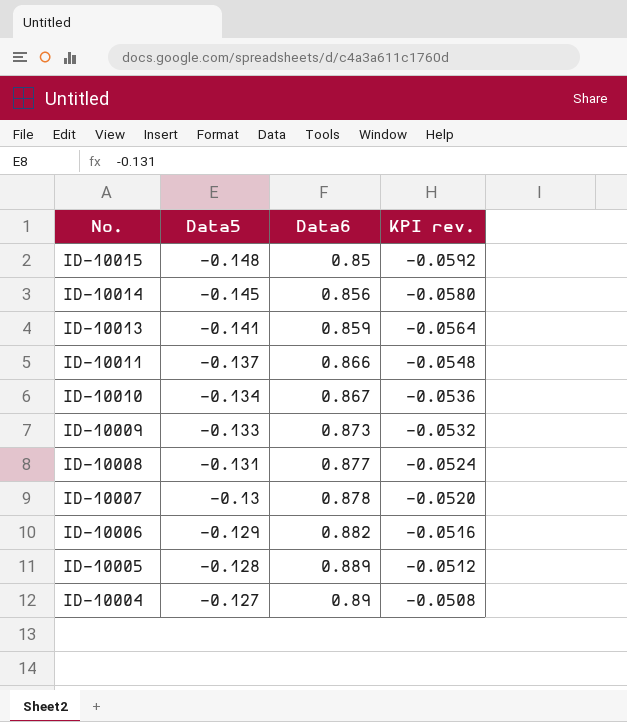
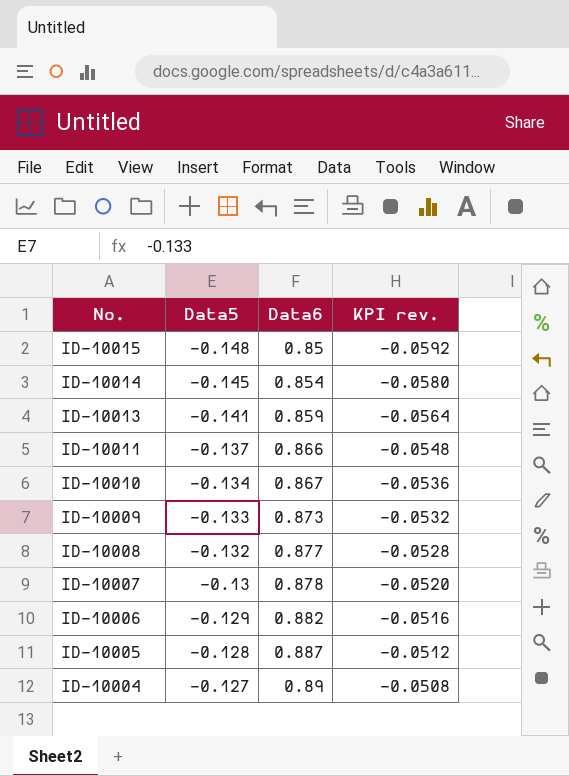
ID-10014 | Data6: 0.856 -> 0.854
ID-10008 | Data5: -0.131 -> -0.132
ID-10008 | KPI rev.: -0.0524 -> -0.0528
ID-10005 | Data6: 0.889 -> 0.887

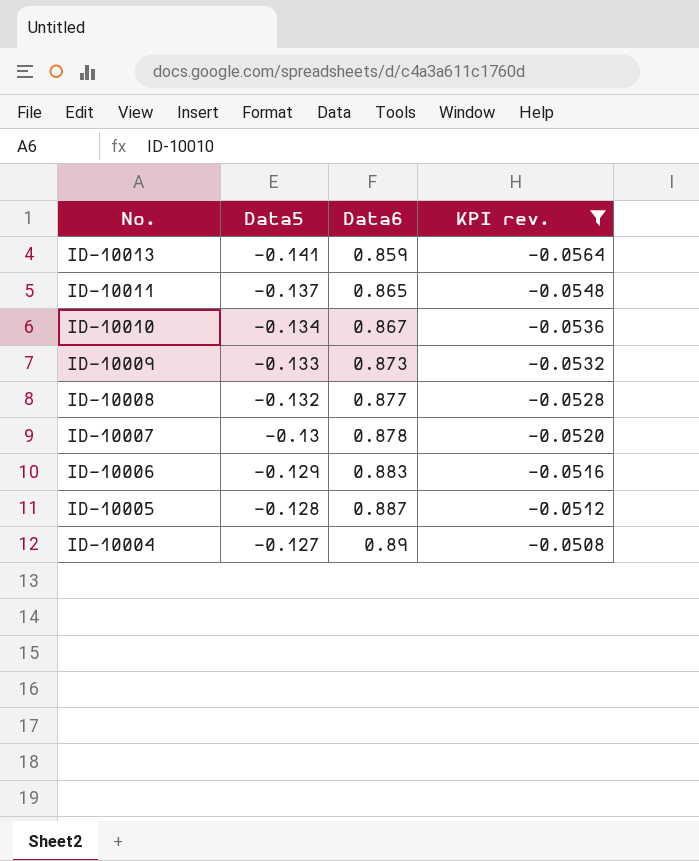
filter: none -> KPI rev. >= -0.0564
ID-10011 | Data6: 0.866 -> 0.865
ID-10006 | Data6: 0.882 -> 0.883

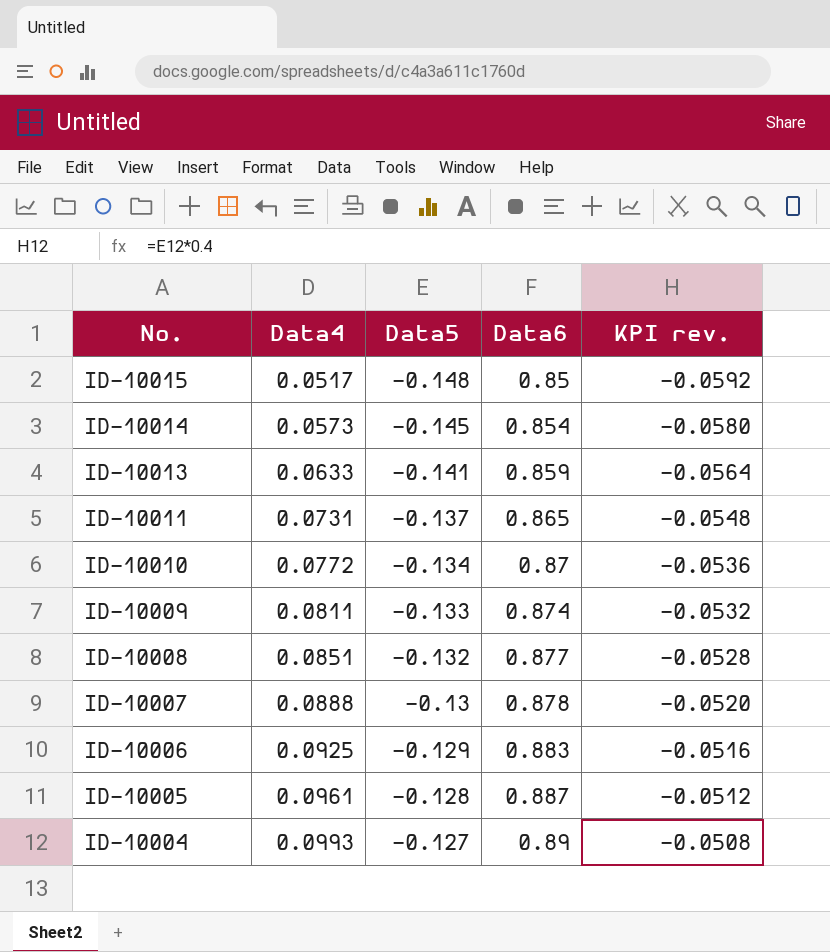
filter: KPI rev. >= -0.0564 -> none
column Data4 | position: none -> 2
ID-10010 | Data6: 0.867 -> 0.87
ID-10009 | Data6: 0.873 -> 0.874

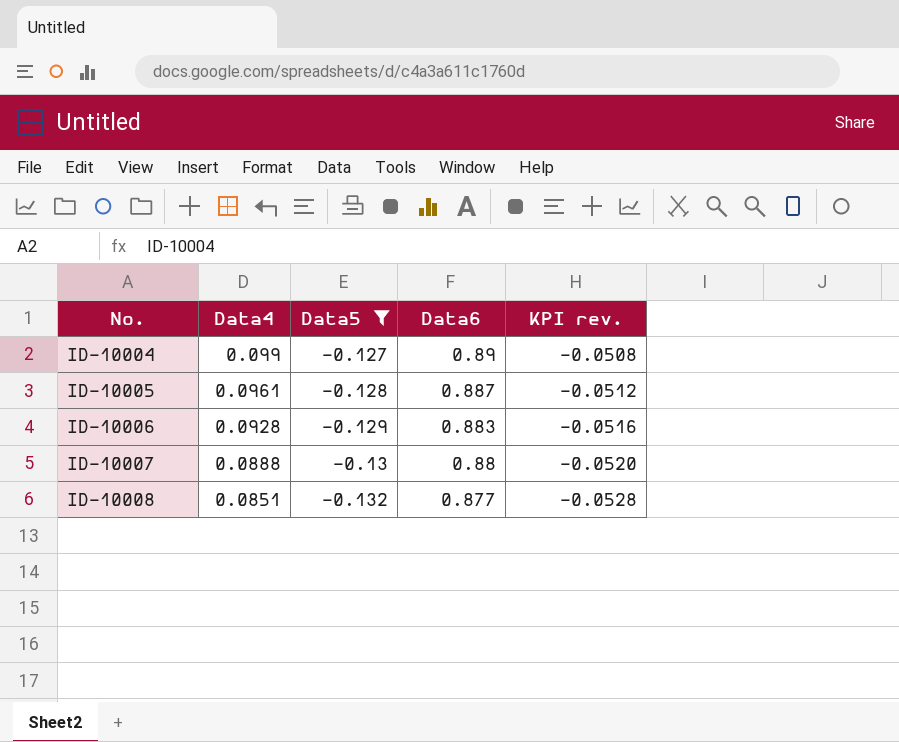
filter: none -> Data5 >= -0.132
row order: No. descending -> No. ascending
ID-10004 | Data4: 0.0993 -> 0.099
ID-10006 | Data4: 0.0925 -> 0.0928
ID-10007 | Data6: 0.878 -> 0.88

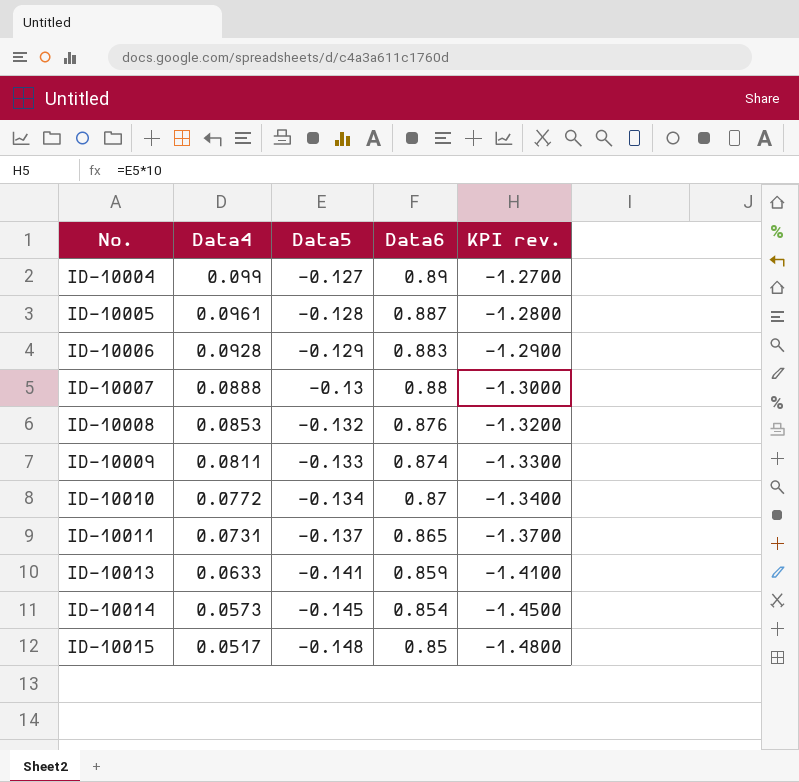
filter: Data5 >= -0.132 -> none
column KPI rev. | formula: [Data5] * 0.4 -> [Data5] * 10
ID-10008 | Data4: 0.0851 -> 0.0853
ID-10008 | Data6: 0.877 -> 0.876

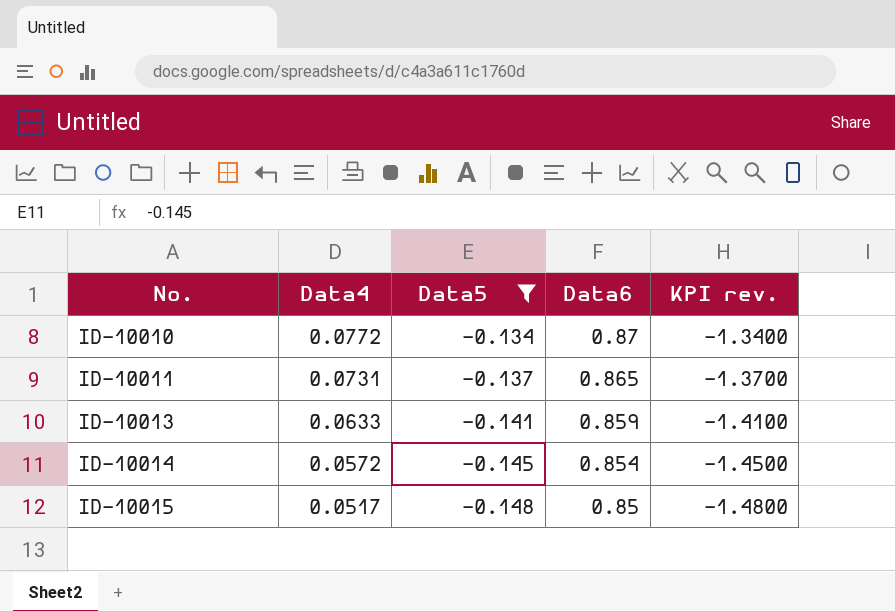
filter: none -> Data5 <= -0.134
ID-10014 | Data4: 0.0573 -> 0.0572

